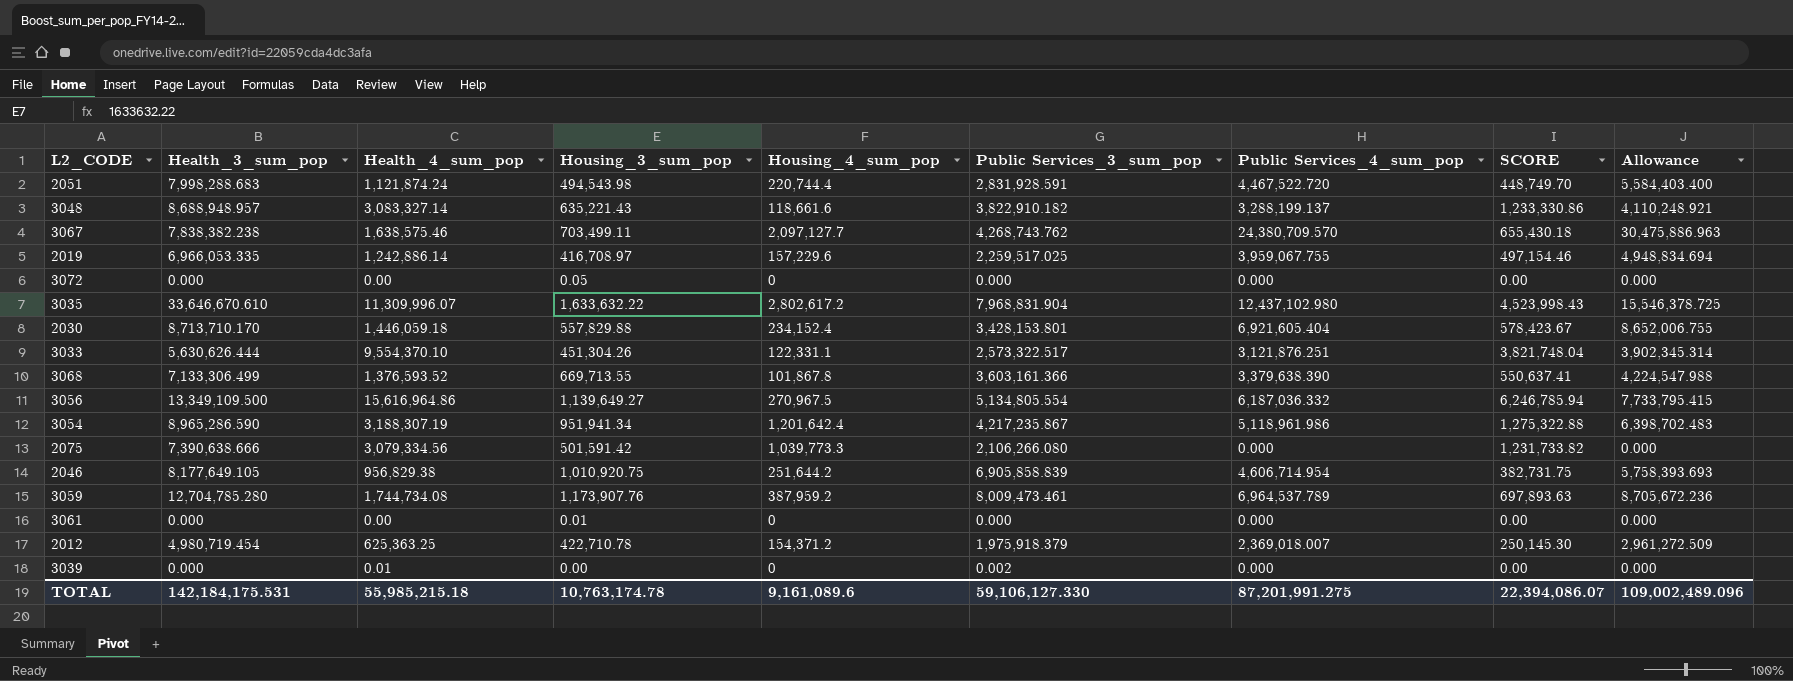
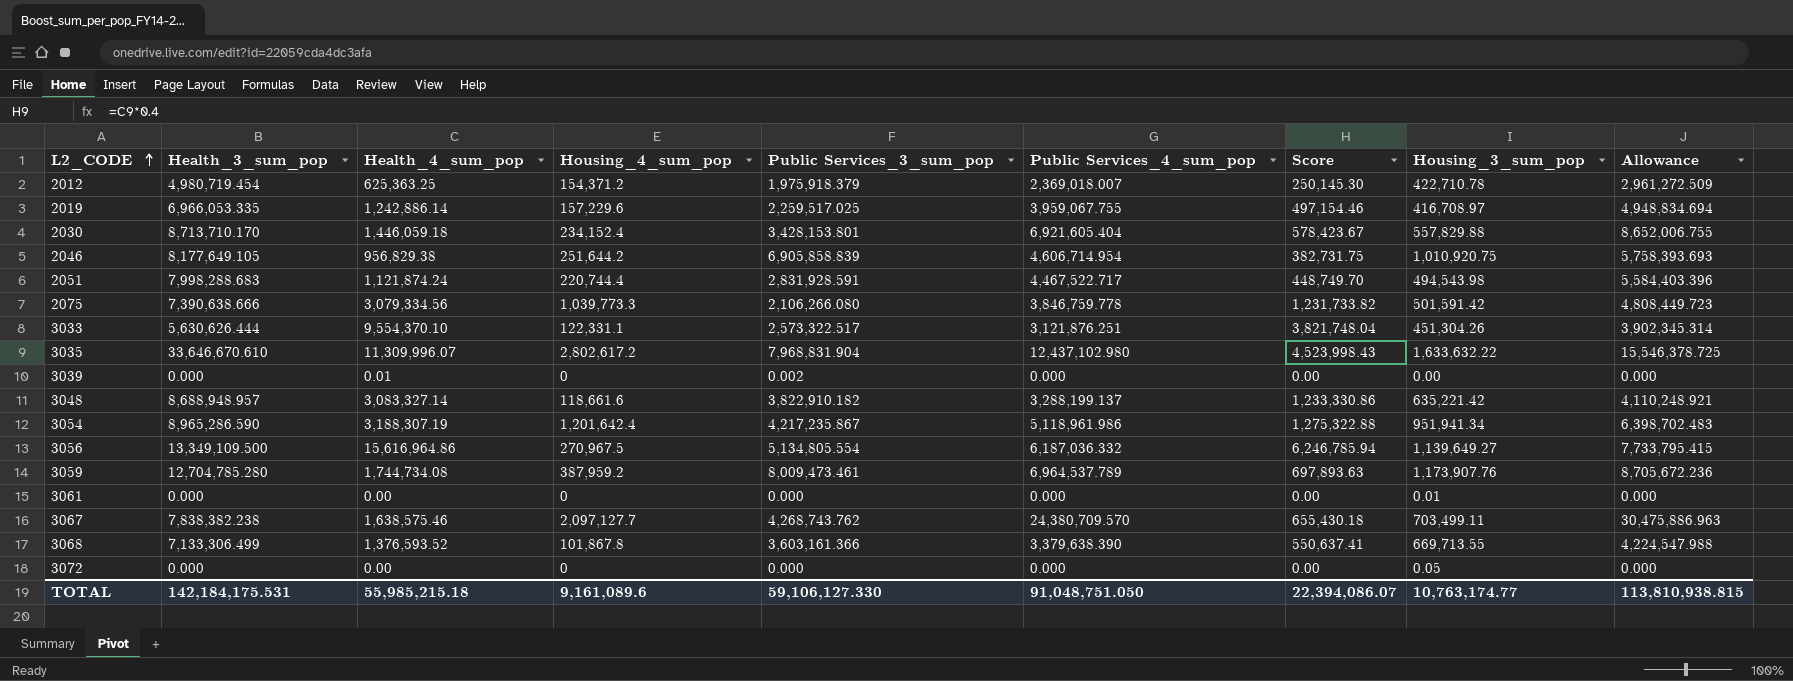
row order: none -> L2_CODE ascending
column name: SCORE -> Score
column Housing_3_sum_pop | position: 4 -> 8
2051 | Public Services_4_sum_pop: 4,467,522.720 -> 4,467,522.717
2051 | Allowance: 5,584,403.400 -> 5,584,403.396
2075 | Public Services_4_sum_pop: 0.000 -> 3,846,759.778
2075 | Allowance: 0.000 -> 4,808,449.723
3048 | Housing_3_sum_pop: 635,221.43 -> 635,221.42
TOTAL | Public Services_4_sum_pop: 87,201,991.275 -> 91,048,751.050
TOTAL | Housing_3_sum_pop: 10,763,174.78 -> 10,763,174.77
TOTAL | Allowance: 109,002,489.096 -> 113,810,938.815

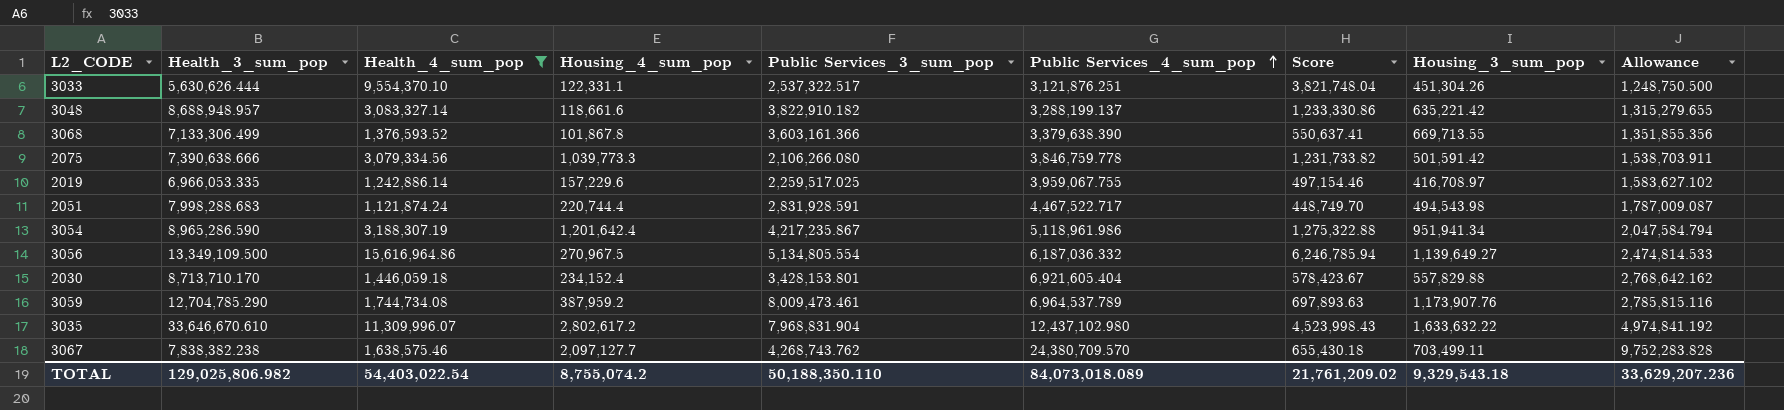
filter: none -> Health_4_sum_pop >= 1,121,874.24
row order: L2_CODE ascending -> Public Services_4_sum_pop ascending
column Allowance | formula: [Public Services_4_sum_pop] * 1.25 -> [Public Services_4_sum_pop] * 0.4
3033 | Public Services_3_sum_pop: 2,573,322.517 -> 2,537,322.517
3059 | Health_3_sum_pop: 12,704,785.280 -> 12,704,785.290
TOTAL | Health_3_sum_pop: 142,184,175.531 -> 129,025,806.982
TOTAL | Health_4_sum_pop: 55,985,215.18 -> 54,403,022.54
TOTAL | Housing_4_sum_pop: 9,161,089.6 -> 8,755,074.2
TOTAL | Public Services_3_sum_pop: 59,106,127.330 -> 50,188,350.110
TOTAL | Public Services_4_sum_pop: 91,048,751.050 -> 84,073,018.089
TOTAL | Score: 22,394,086.07 -> 21,761,209.02
TOTAL | Housing_3_sum_pop: 10,763,174.77 -> 9,329,543.18
TOTAL | Allowance: 113,810,938.815 -> 33,629,207.236

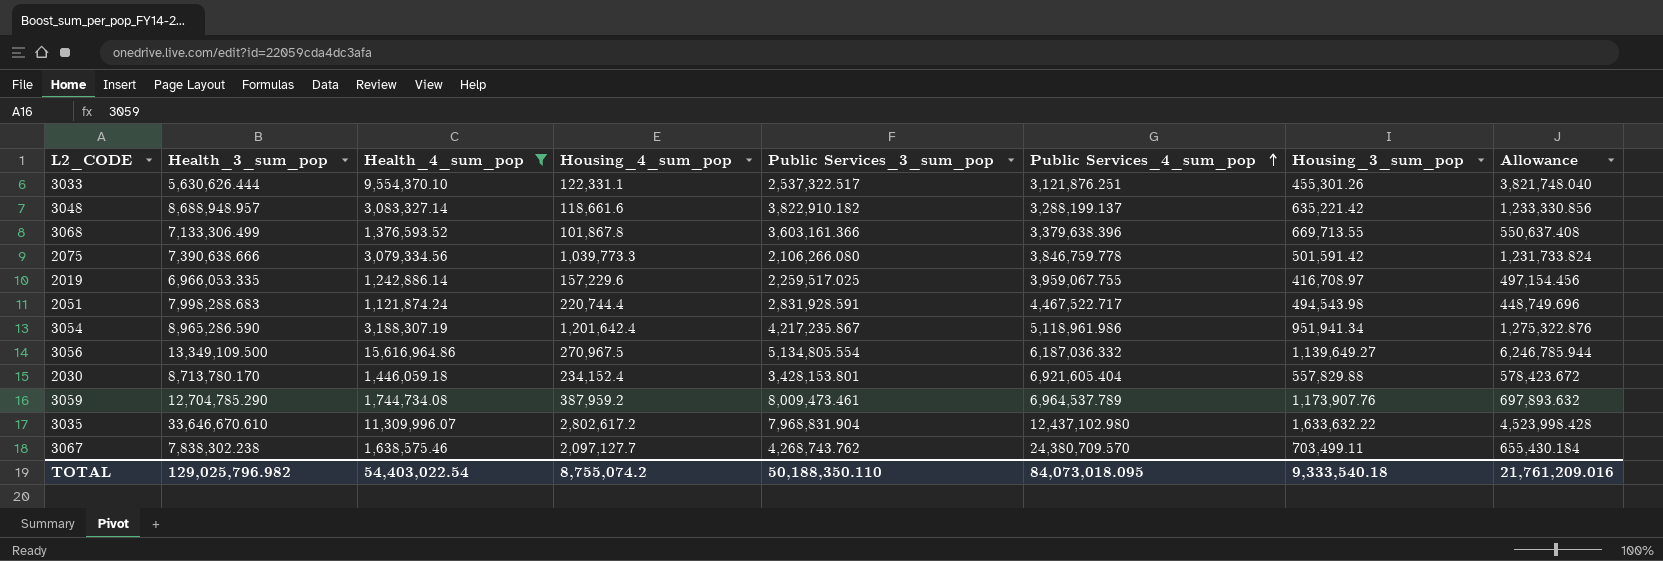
column Score | formula: [Health_4_sum_pop] * 0.4 -> none
column Allowance | formula: [Public Services_4_sum_pop] * 0.4 -> [Health_4_sum_pop] * 0.4
3033 | Housing_3_sum_pop: 451,304.26 -> 455,301.26
3068 | Public Services_4_sum_pop: 3,379,638.390 -> 3,379,638.396
2030 | Health_3_sum_pop: 8,713,710.170 -> 8,713,780.170
3067 | Health_3_sum_pop: 7,838,382.238 -> 7,838,302.238
TOTAL | Health_3_sum_pop: 129,025,806.982 -> 129,025,796.982
TOTAL | Public Services_4_sum_pop: 84,073,018.089 -> 84,073,018.095
TOTAL | Housing_3_sum_pop: 9,329,543.18 -> 9,333,540.18
TOTAL | Allowance: 33,629,207.236 -> 21,761,209.016

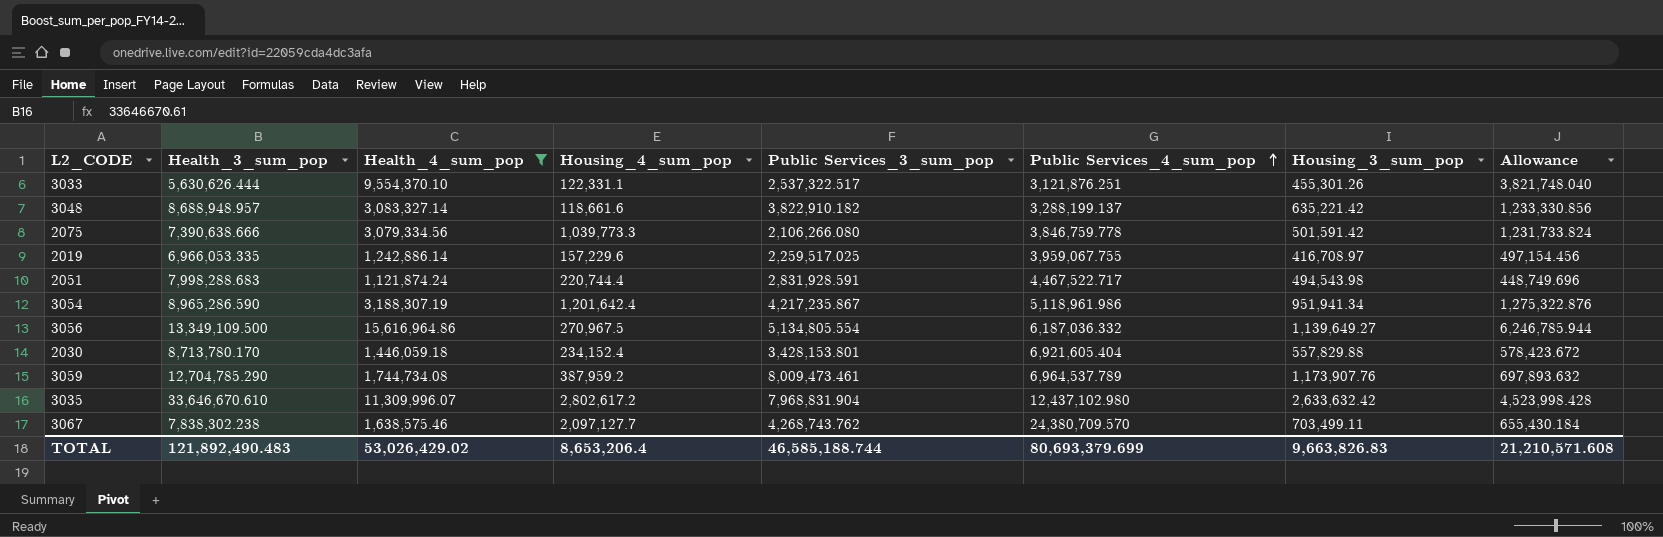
row 3068: 7,133,306.499 | 1,376,593.52 | 101,867.8 | 3,603,161.366 | 3,379,638.396 | 669,713.55 | 550,637.408 -> none
3035 | Housing_3_sum_pop: 1,633,632.22 -> 2,633,632.42
TOTAL | Health_3_sum_pop: 129,025,796.982 -> 121,892,490.483
TOTAL | Health_4_sum_pop: 54,403,022.54 -> 53,026,429.02
TOTAL | Housing_4_sum_pop: 8,755,074.2 -> 8,653,206.4
TOTAL | Public Services_3_sum_pop: 50,188,350.110 -> 46,585,188.744
TOTAL | Public Services_4_sum_pop: 84,073,018.095 -> 80,693,379.699
TOTAL | Housing_3_sum_pop: 9,333,540.18 -> 9,663,826.83
TOTAL | Allowance: 21,761,209.016 -> 21,210,571.608

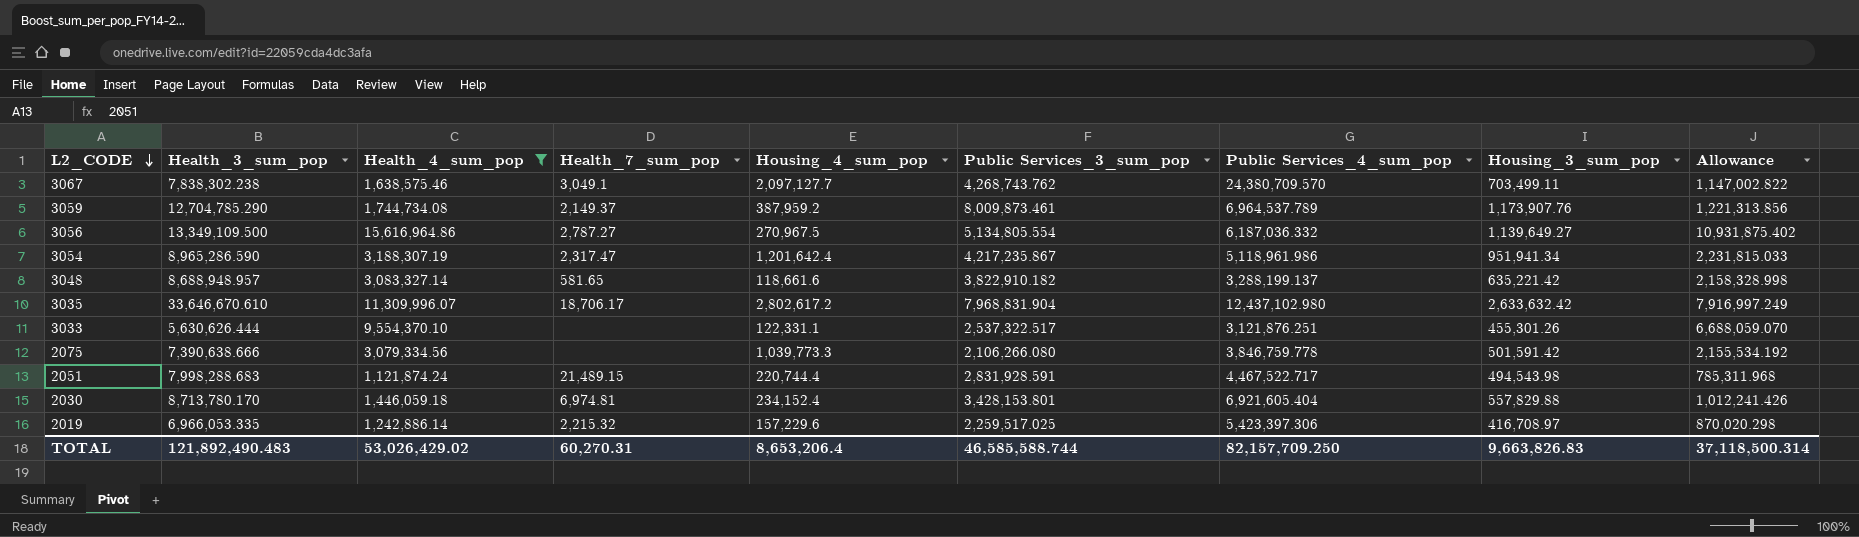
row order: Public Services_4_sum_pop ascending -> L2_CODE descending
column Health_7_sum_pop | position: none -> 4
column Allowance | formula: [Health_4_sum_pop] * 0.4 -> [Health_4_sum_pop] * 0.7
3059 | Public Services_3_sum_pop: 8,009,473.461 -> 8,009,873.461
2019 | Public Services_4_sum_pop: 3,959,067.755 -> 5,423,397.306
TOTAL | Public Services_3_sum_pop: 46,585,188.744 -> 46,585,588.744
TOTAL | Public Services_4_sum_pop: 80,693,379.699 -> 82,157,709.250
TOTAL | Allowance: 21,210,571.608 -> 37,118,500.314

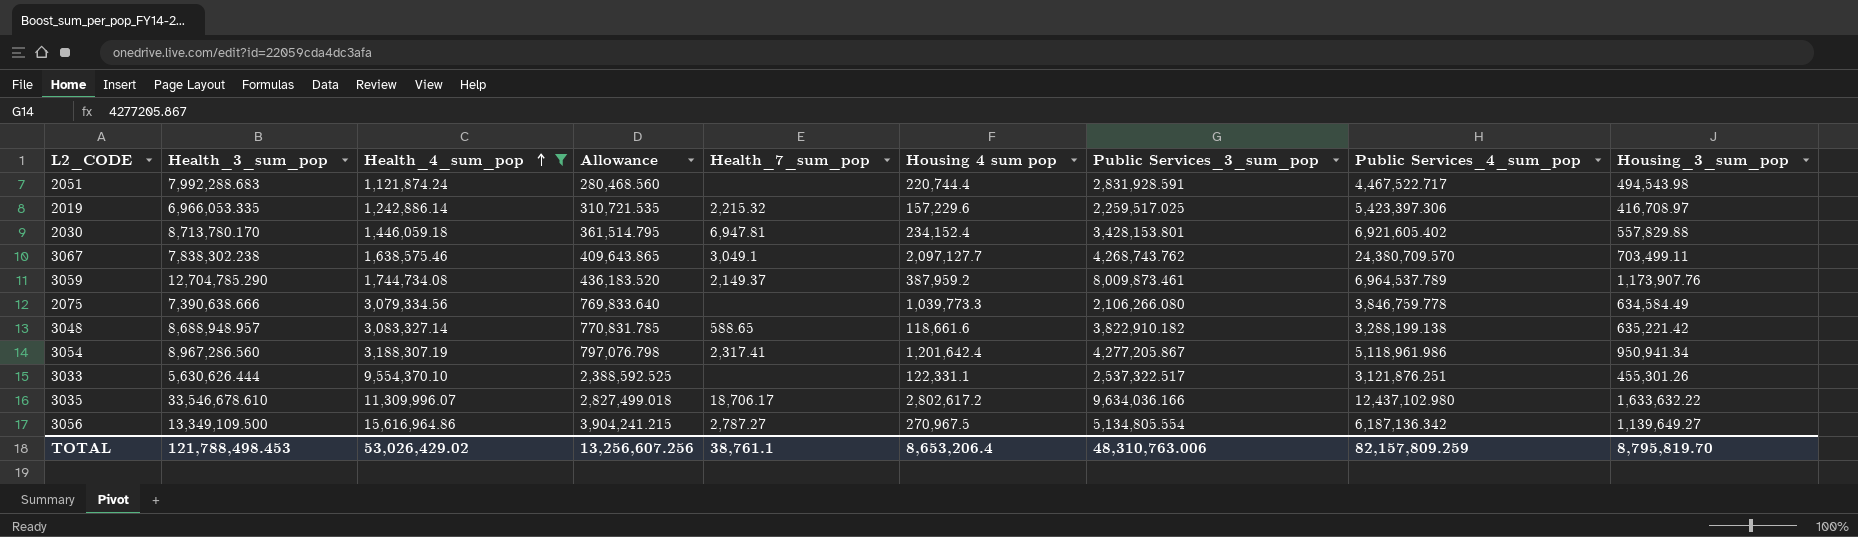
row order: L2_CODE descending -> Health_4_sum_pop ascending
column Allowance | formula: [Health_4_sum_pop] * 0.7 -> [Health_4_sum_pop] * 0.25
column Allowance | position: 9 -> 4
column name: Housing_4_sum_pop -> Housing 4 sum pop
2051 | Health_3_sum_pop: 7,998,288.683 -> 7,992,288.683
2051 | Health_7_sum_pop: 21,489.15 -> none
2030 | Health_7_sum_pop: 6,974.81 -> 6,947.81
2030 | Public Services_4_sum_pop: 6,921,605.404 -> 6,921,605.402
2075 | Housing_3_sum_pop: 501,591.42 -> 634,584.49
3048 | Health_7_sum_pop: 581.65 -> 588.65
3048 | Public Services_4_sum_pop: 3,288,199.137 -> 3,288,199.138
3054 | Health_3_sum_pop: 8,965,286.590 -> 8,967,286.560
3054 | Health_7_sum_pop: 2,317.47 -> 2,317.41
3054 | Public Services_3_sum_pop: 4,217,235.867 -> 4,277,205.867
3054 | Housing_3_sum_pop: 951,941.34 -> 950,941.34
3035 | Health_3_sum_pop: 33,646,670.610 -> 33,546,678.610
3035 | Public Services_3_sum_pop: 7,968,831.904 -> 9,634,036.166
3035 | Housing_3_sum_pop: 2,633,632.42 -> 1,633,632.22
3056 | Public Services_4_sum_pop: 6,187,036.332 -> 6,187,136.342
TOTAL | Health_3_sum_pop: 121,892,490.483 -> 121,788,498.453
TOTAL | Allowance: 37,118,500.314 -> 13,256,607.256
TOTAL | Health_7_sum_pop: 60,270.31 -> 38,761.1
TOTAL | Public Services_3_sum_pop: 46,585,588.744 -> 48,310,763.006
TOTAL | Public Services_4_sum_pop: 82,157,709.250 -> 82,157,809.259
TOTAL | Housing_3_sum_pop: 9,663,826.83 -> 8,795,819.70

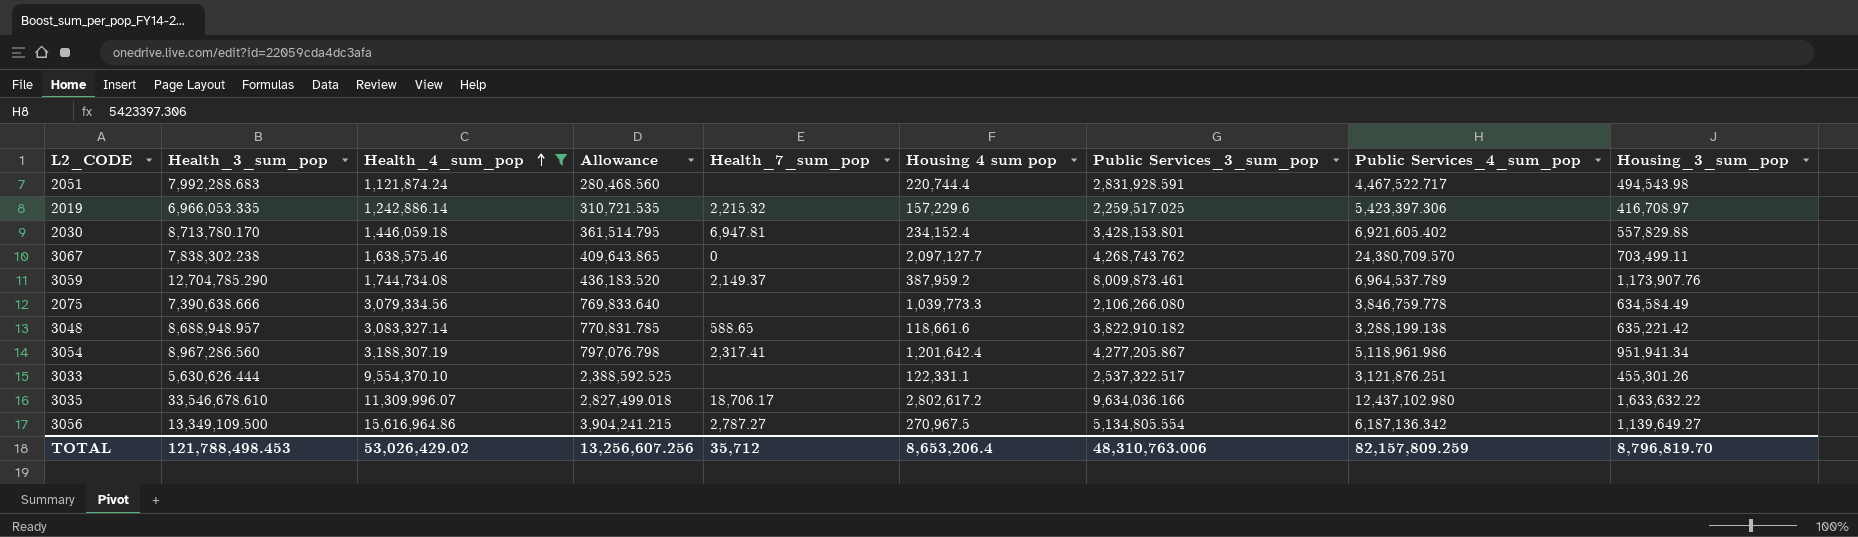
3067 | Health_7_sum_pop: 3,049.1 -> 0
3054 | Housing_3_sum_pop: 950,941.34 -> 951,941.34
TOTAL | Health_7_sum_pop: 38,761.1 -> 35,712
TOTAL | Housing_3_sum_pop: 8,795,819.70 -> 8,796,819.70

